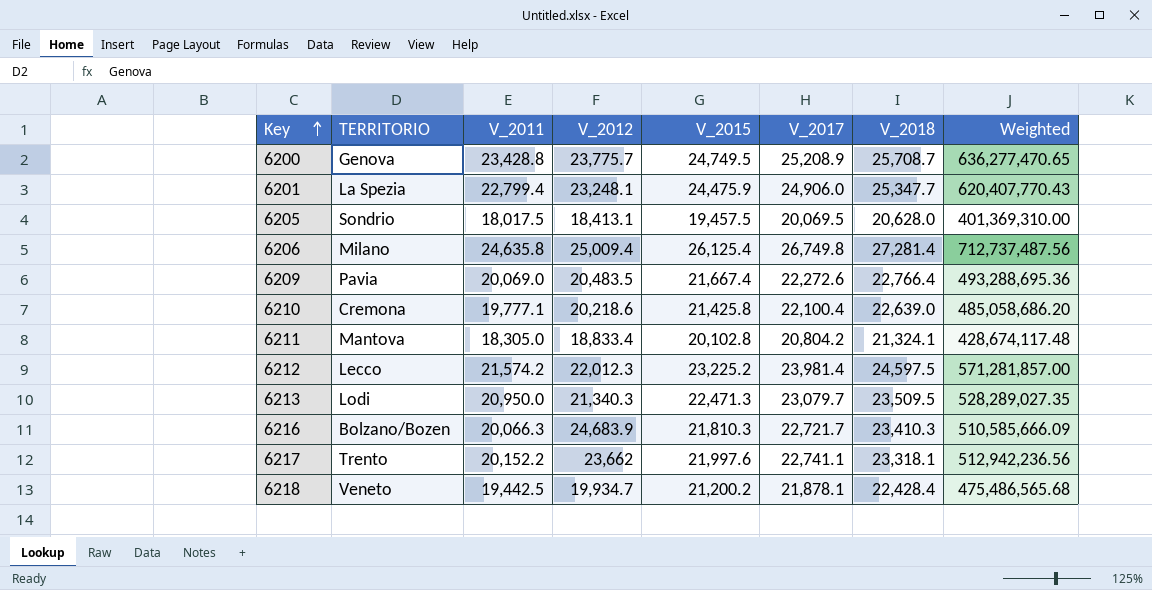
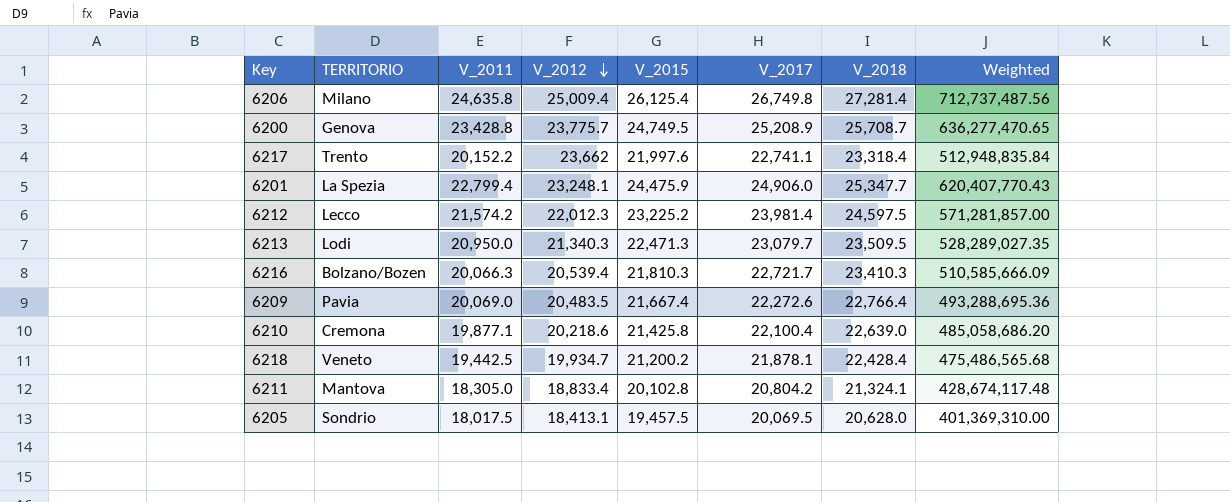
row order: Key ascending -> V_2012 descending
6217 | V_2018: 23,318.1 -> 23,318.4
6217 | Weighted: 512,942,236.56 -> 512,948,835.84
6216 | V_2012: 24,683.9 -> 20,539.4
6210 | V_2011: 19,777.1 -> 19,877.1

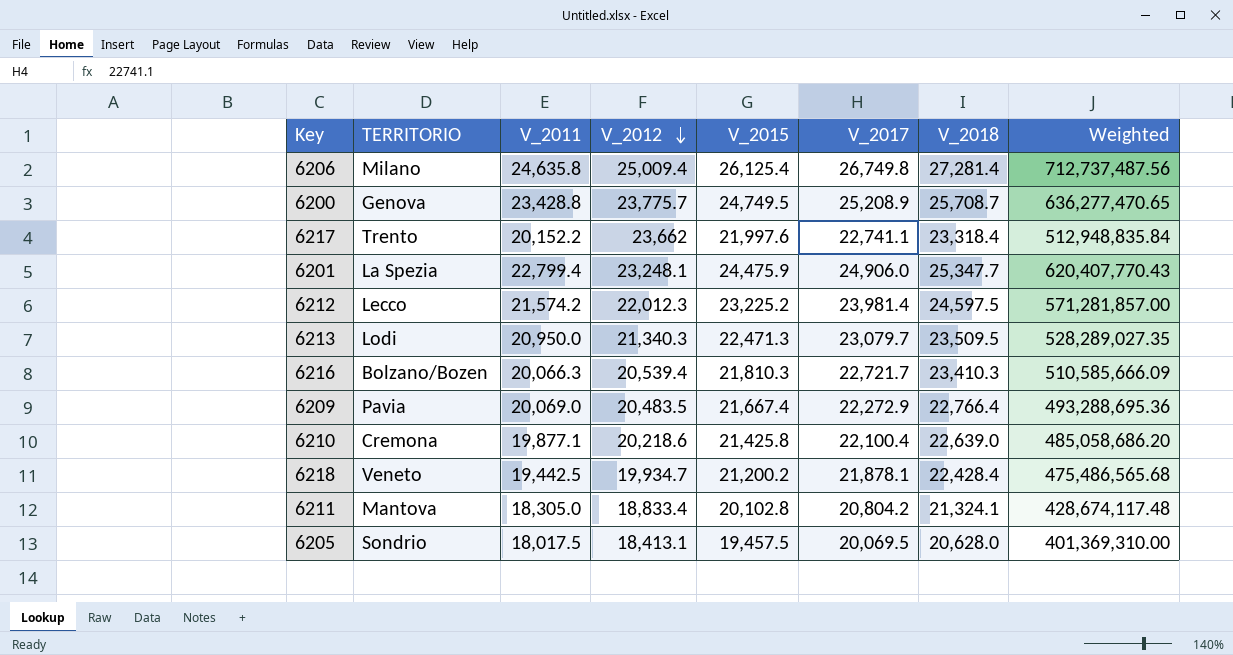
6209 | V_2017: 22,272.6 -> 22,272.9

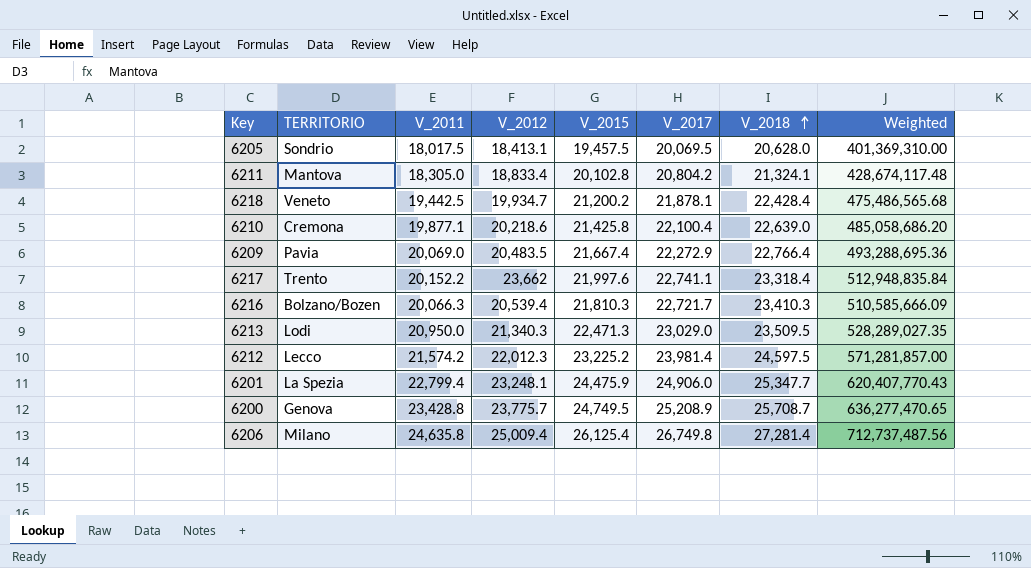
row order: V_2012 descending -> V_2018 ascending
6213 | V_2017: 23,079.7 -> 23,029.0

